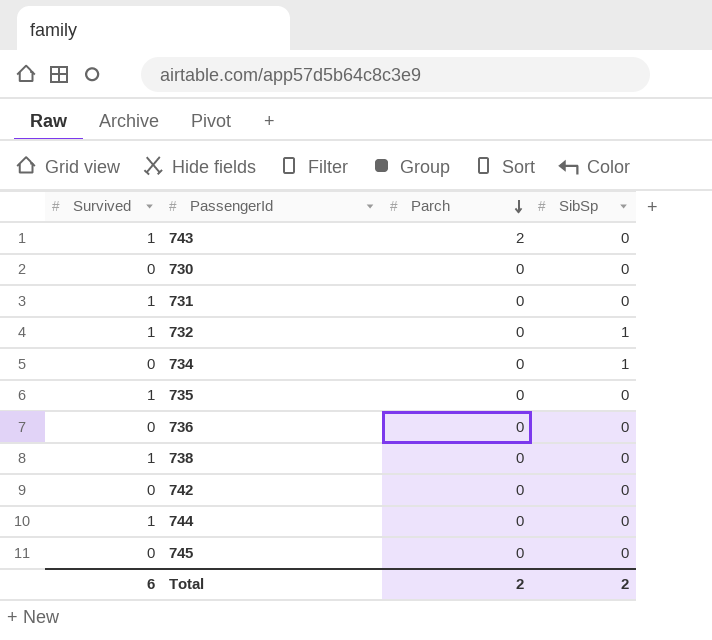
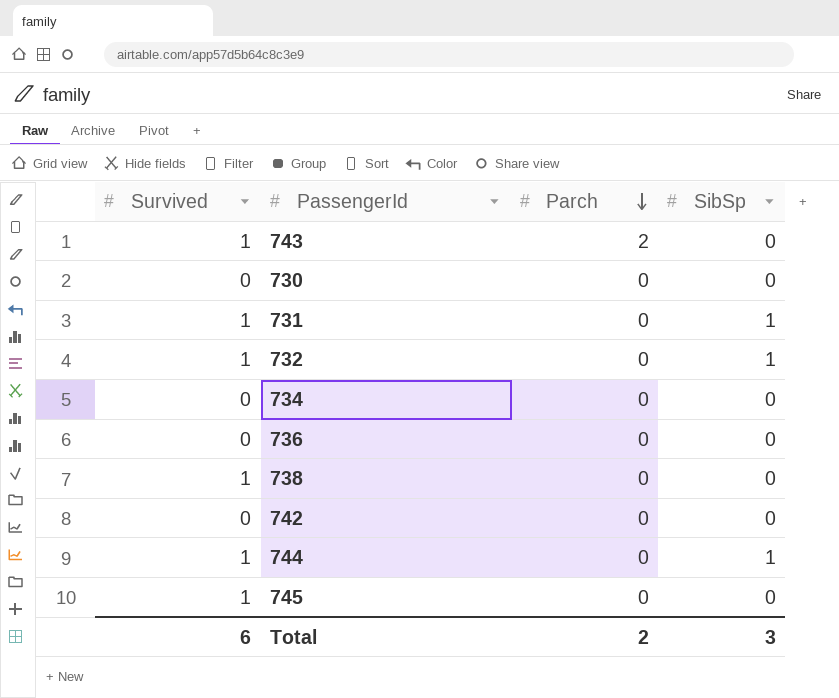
row 735: 1 | 0 | 0 -> none
731 | SibSp: 0 -> 1
734 | SibSp: 1 -> 0
744 | SibSp: 0 -> 1
745 | Survived: 0 -> 1
Total | SibSp: 2 -> 3

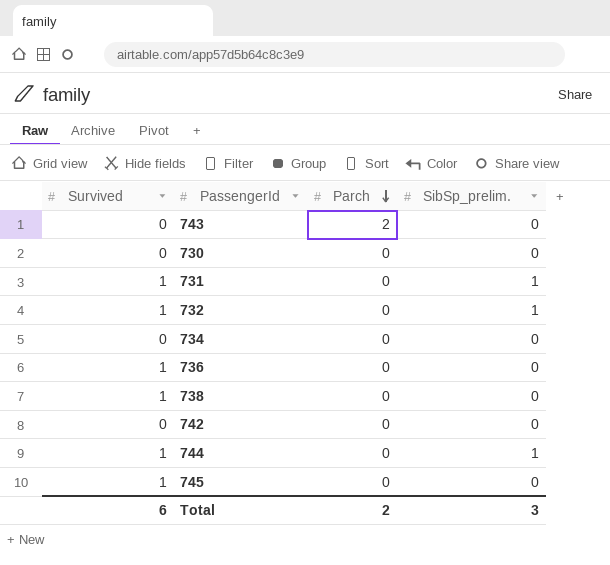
column name: SibSp -> SibSp_prelim.
743 | Survived: 1 -> 0
736 | Survived: 0 -> 1

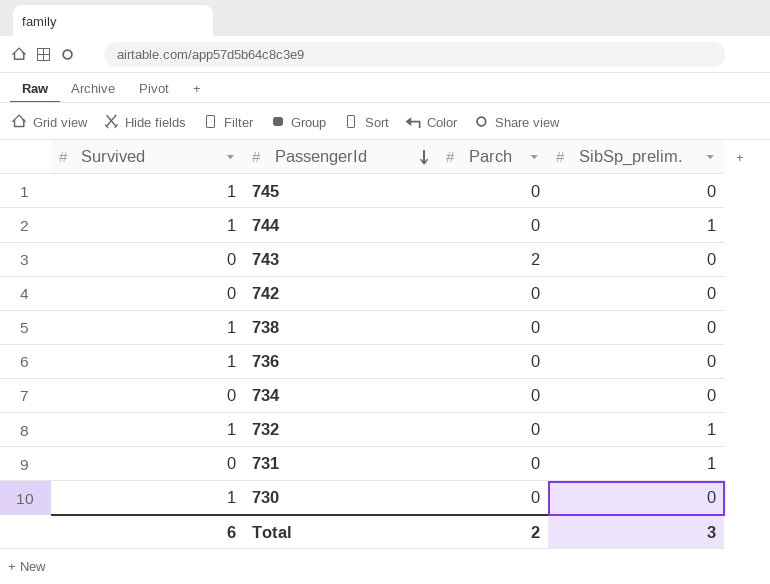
row order: Parch descending -> PassengerId descending
731 | Survived: 1 -> 0
730 | Survived: 0 -> 1

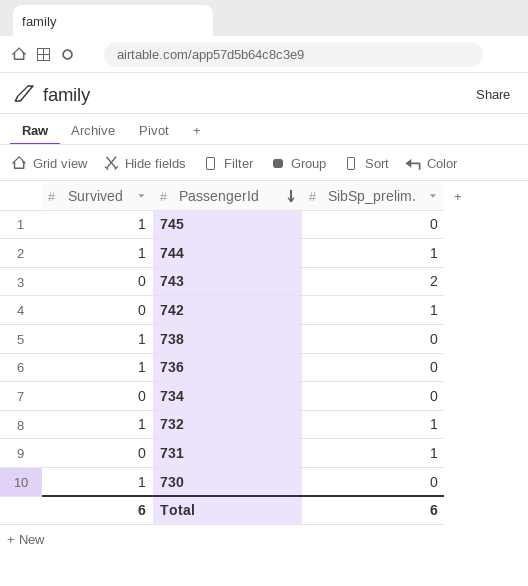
column Parch | position: 3 -> none
743 | SibSp_prelim.: 0 -> 2
742 | SibSp_prelim.: 0 -> 1
Total | SibSp_prelim.: 3 -> 6

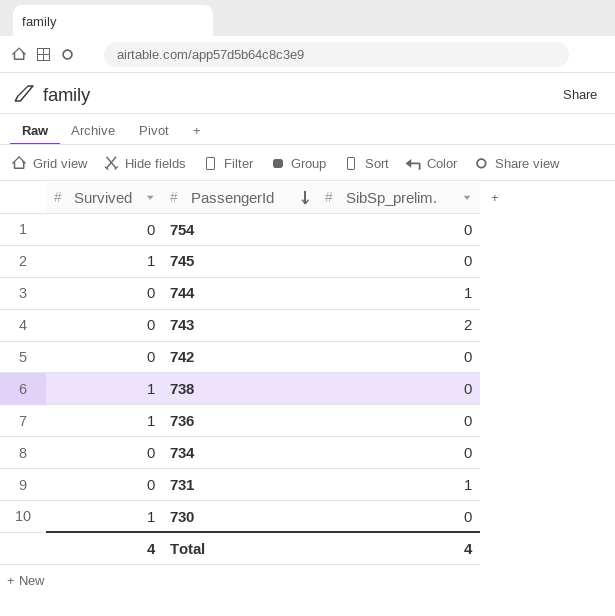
row 732: 1 | 1 -> none
row 754: none -> 0 | 0
744 | Survived: 1 -> 0
742 | SibSp_prelim.: 1 -> 0
Total | Survived: 6 -> 4
Total | SibSp_prelim.: 6 -> 4

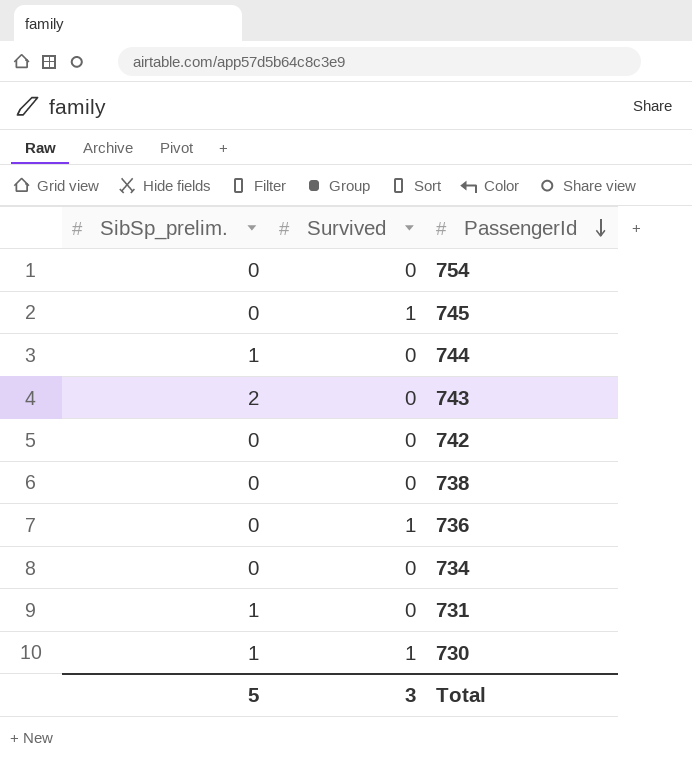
column SibSp_prelim. | position: 3 -> 1
738 | Survived: 1 -> 0
730 | SibSp_prelim.: 0 -> 1
Total | SibSp_prelim.: 4 -> 5
Total | Survived: 4 -> 3

